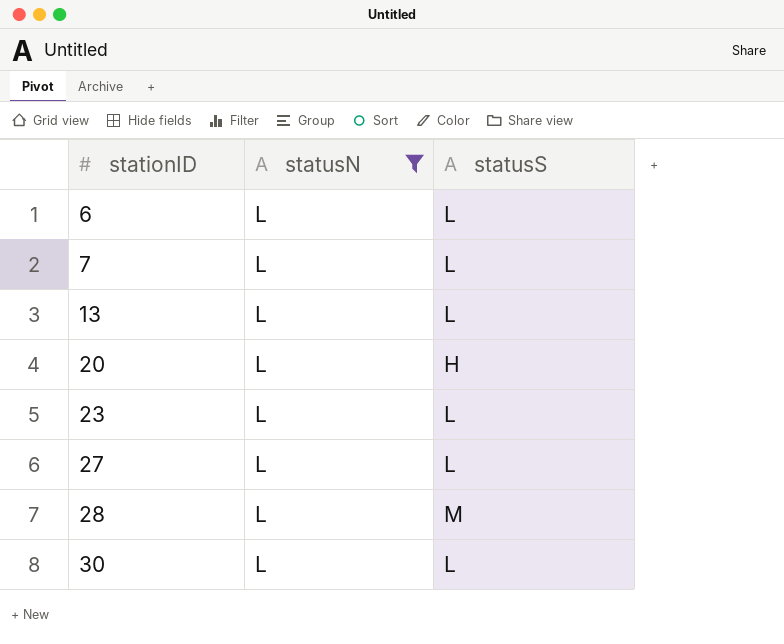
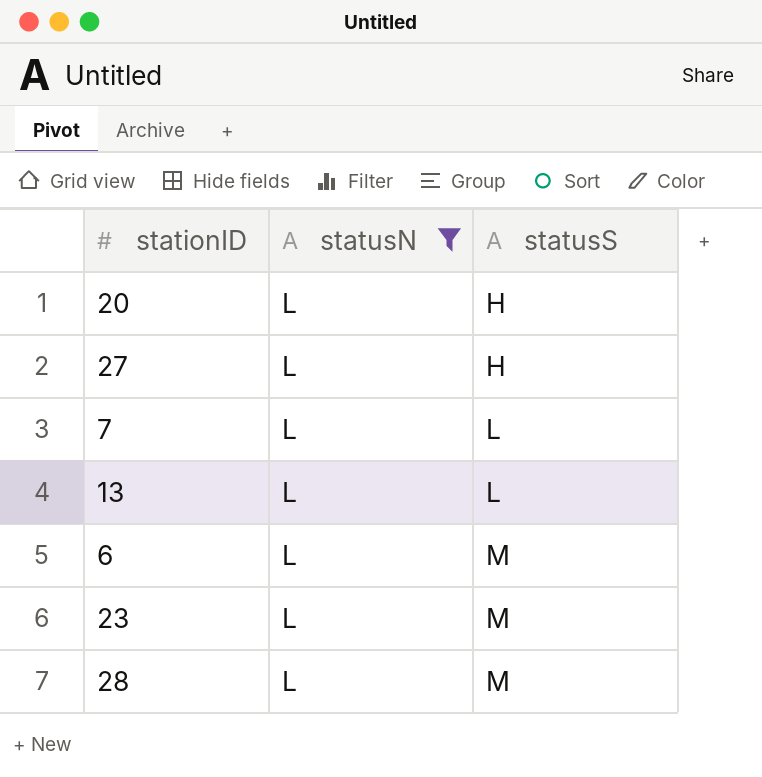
row order: stationID ascending -> statusS ascending
row 30: L | L -> none
27 | statusS: L -> H
6 | statusS: L -> M
23 | statusS: L -> M

